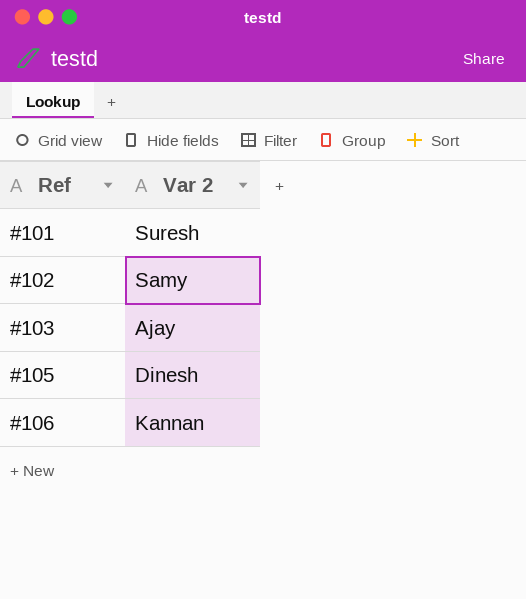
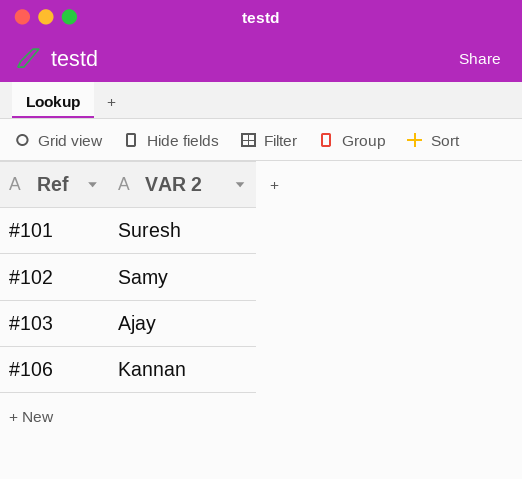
column name: Var 2 -> VAR 2
row #105: Dinesh -> none

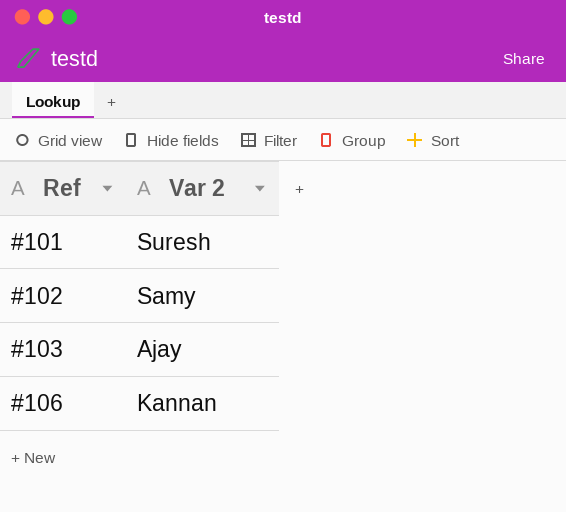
column name: VAR 2 -> Var 2

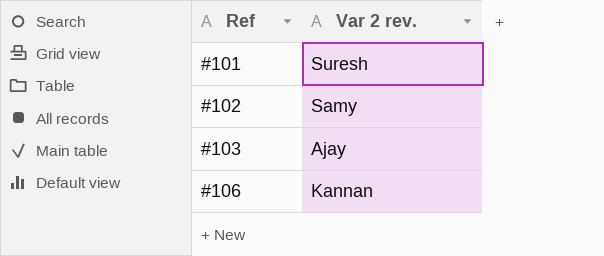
column name: Var 2 -> Var 2 rev.

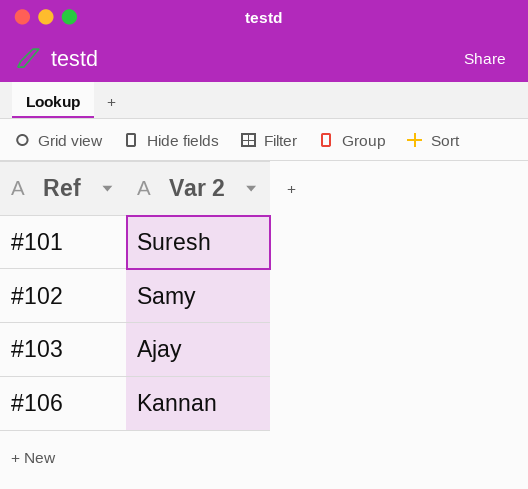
column name: Var 2 rev. -> Var 2

